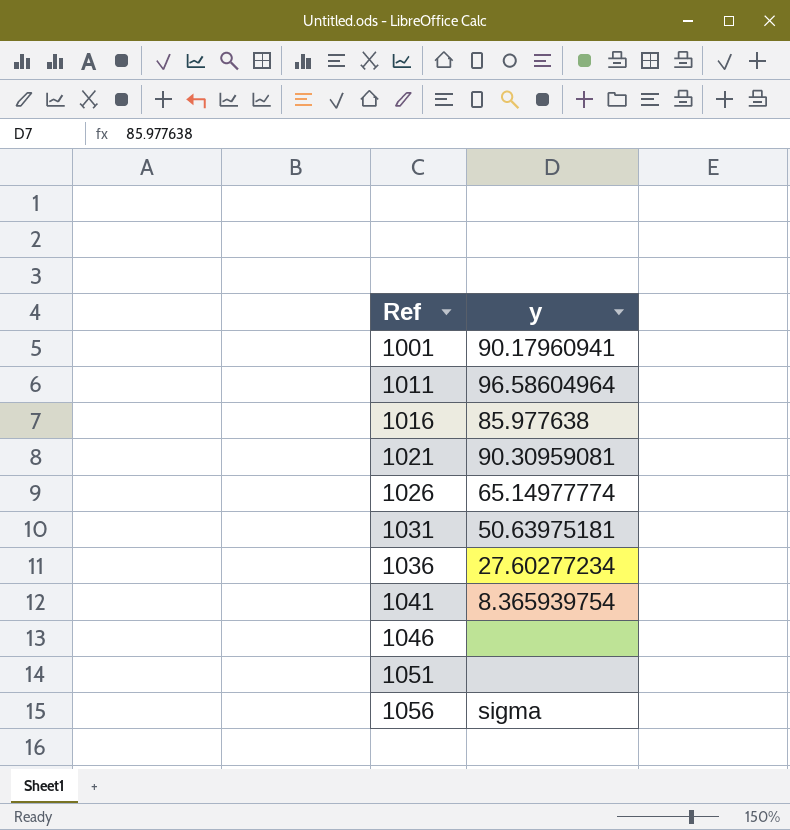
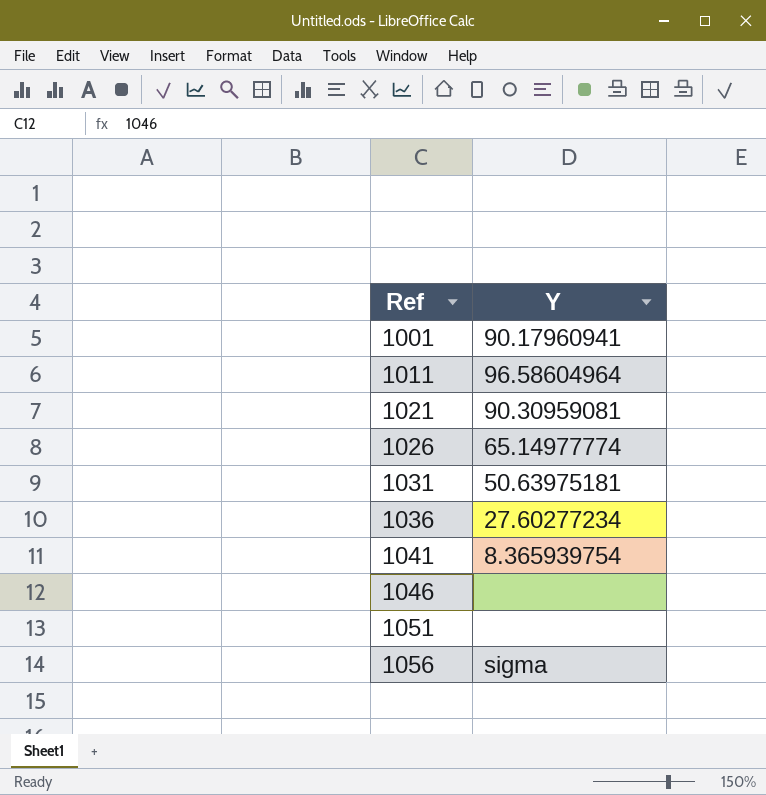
column name: y -> Y
row 1016: 85.977638 -> none

